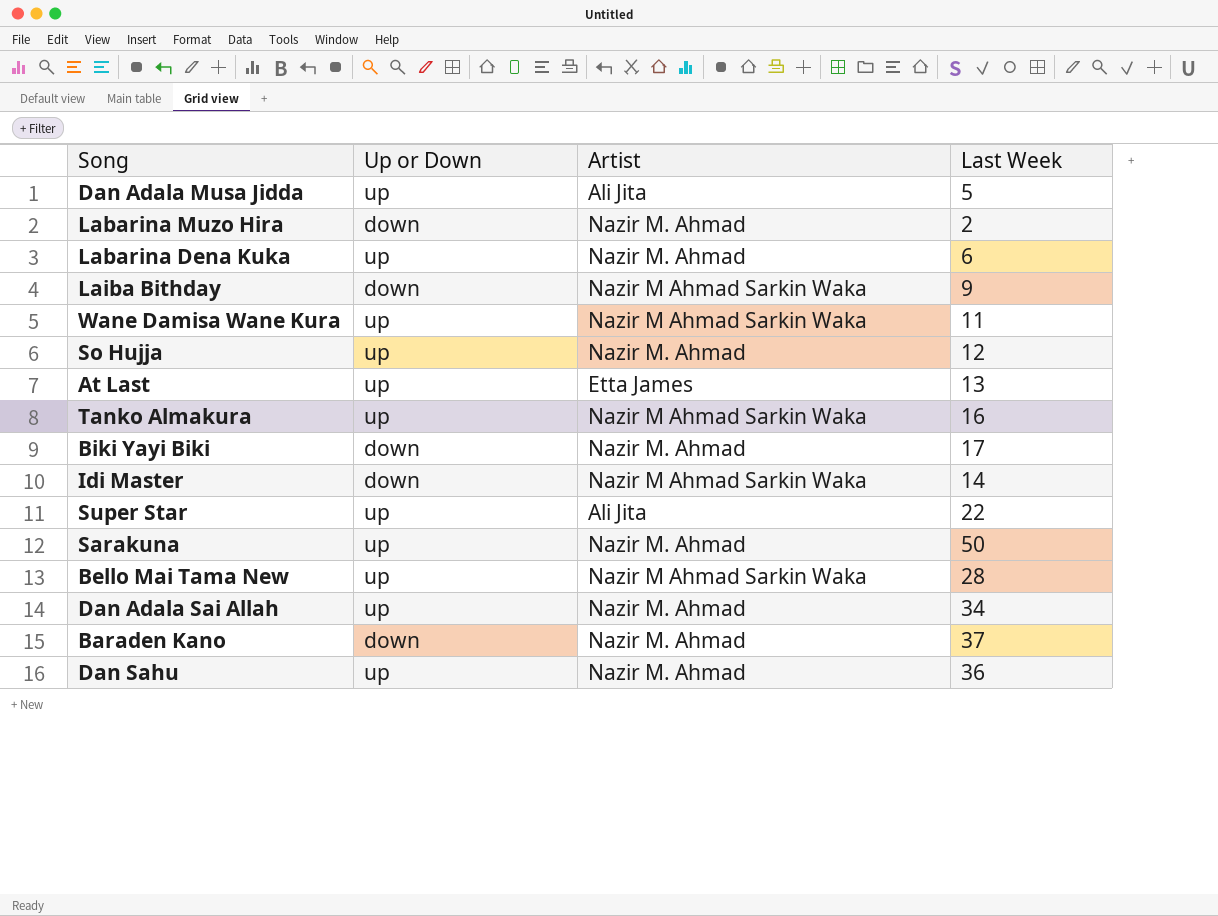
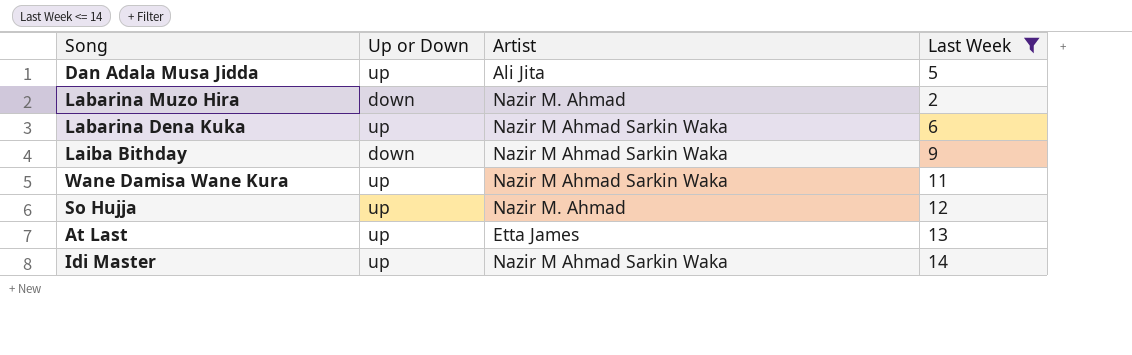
filter: none -> Last Week <= 14
Labarina Dena Kuka | Artist: Nazir M. Ahmad -> Nazir M Ahmad Sarkin Waka
Idi Master | Up or Down: down -> up

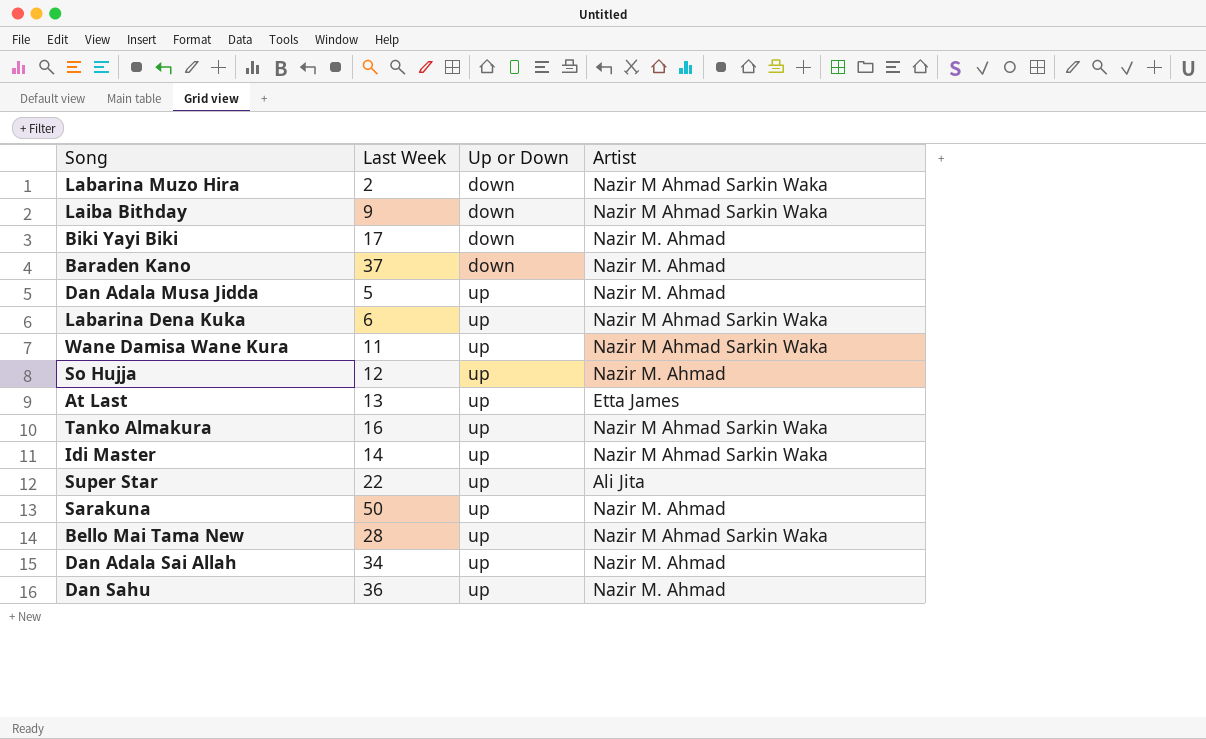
filter: Last Week <= 14 -> none
row order: none -> Up or Down ascending
column Last Week | position: 4 -> 2
Labarina Muzo Hira | Artist: Nazir M. Ahmad -> Nazir M Ahmad Sarkin Waka
Dan Adala Musa Jidda | Artist: Ali Jita -> Nazir M. Ahmad

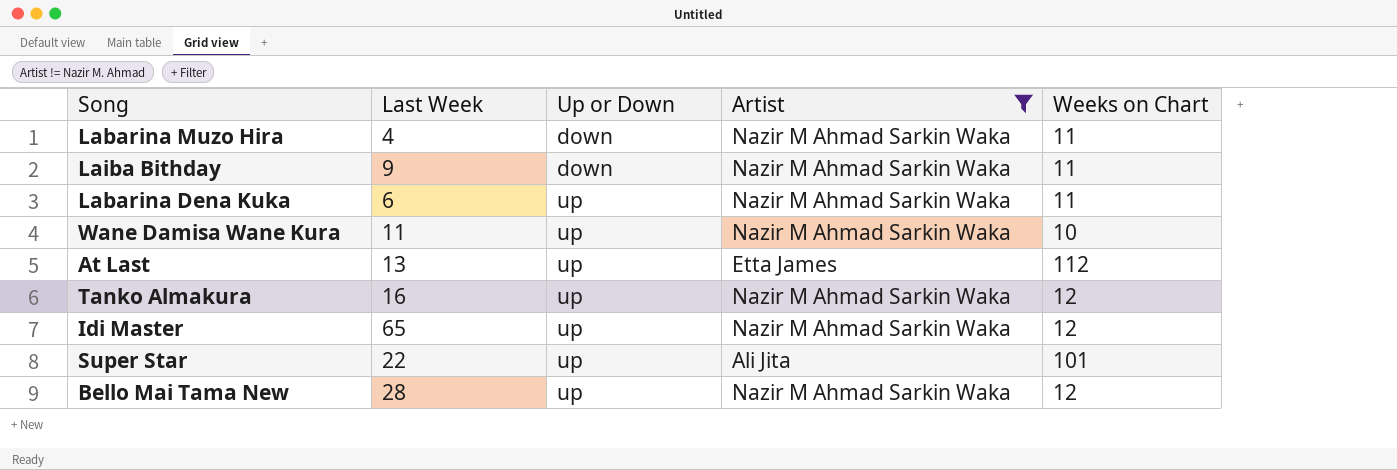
filter: none -> Artist != Nazir M. Ahmad
column Weeks on Chart | position: none -> 5
Labarina Muzo Hira | Last Week: 2 -> 4
Idi Master | Last Week: 14 -> 65

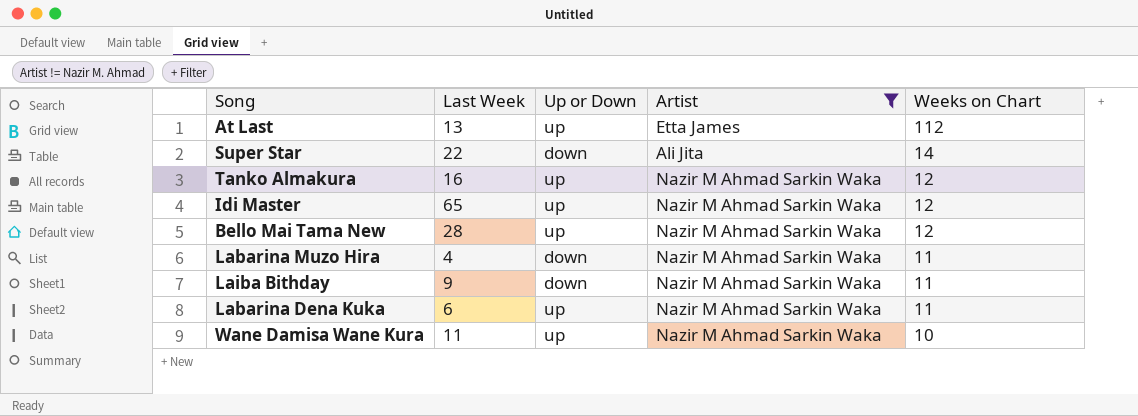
row order: Up or Down ascending -> Weeks on Chart descending
Super Star | Up or Down: up -> down
Super Star | Weeks on Chart: 101 -> 14

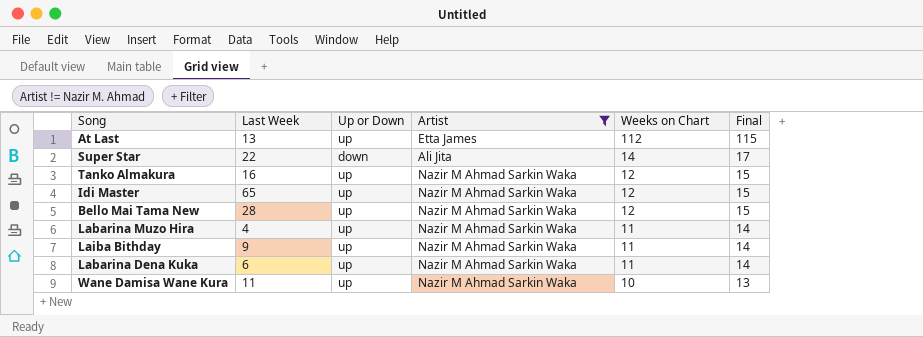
column Final | formula: none -> [Weeks on Chart] + 3
Labarina Muzo Hira | Up or Down: down -> up
Laiba Bithday | Up or Down: down -> up

